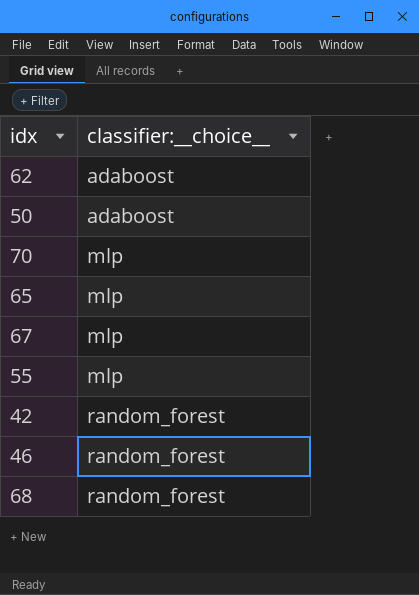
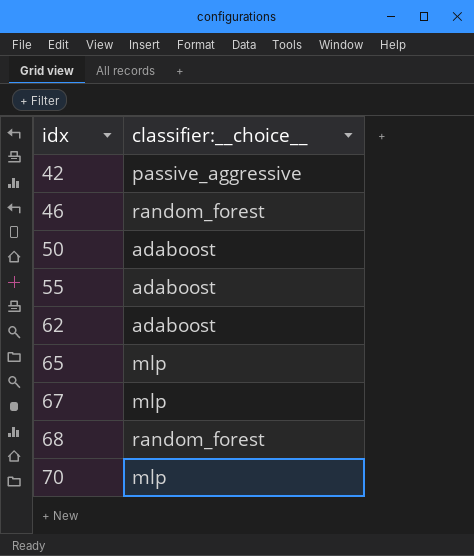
row order: classifier:__choice__ ascending -> idx ascending
42 | classifier:__choice__: random_forest -> passive_aggressive
55 | classifier:__choice__: mlp -> adaboost

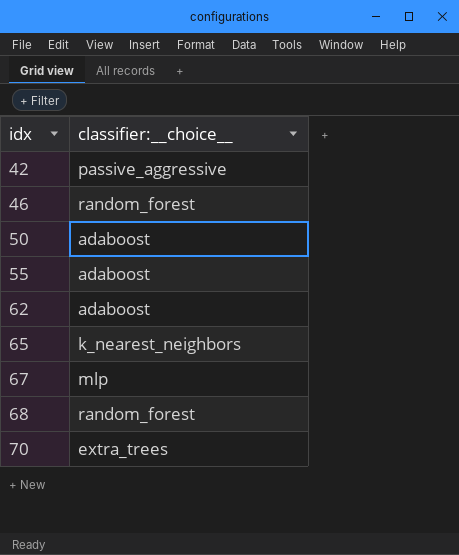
65 | classifier:__choice__: mlp -> k_nearest_neighbors
70 | classifier:__choice__: mlp -> extra_trees

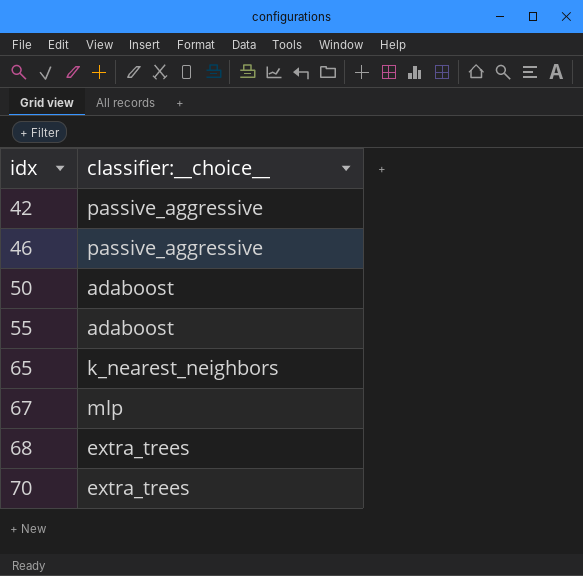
row 62: adaboost -> none
46 | classifier:__choice__: random_forest -> passive_aggressive
68 | classifier:__choice__: random_forest -> extra_trees

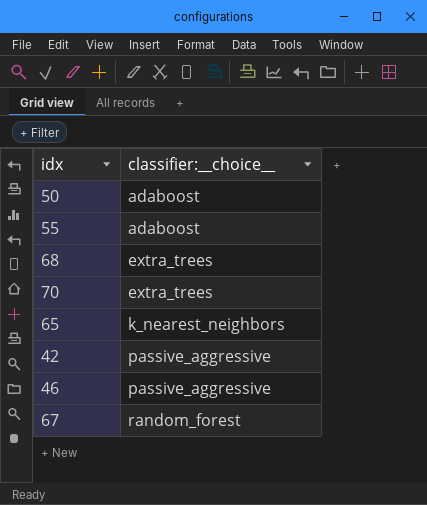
row order: idx ascending -> classifier:__choice__ ascending
67 | classifier:__choice__: mlp -> random_forest

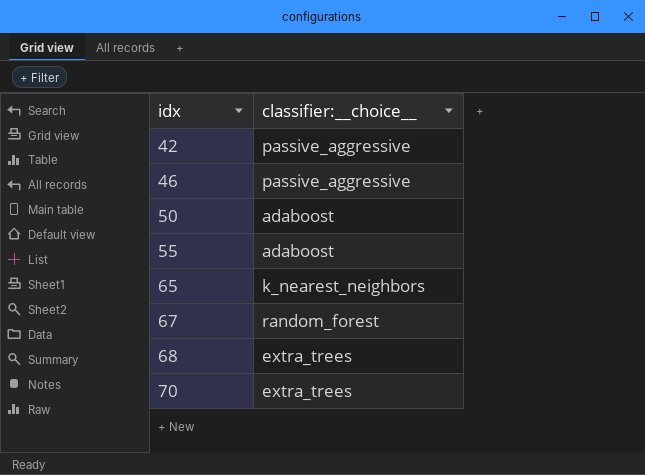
row order: classifier:__choice__ ascending -> idx ascending

